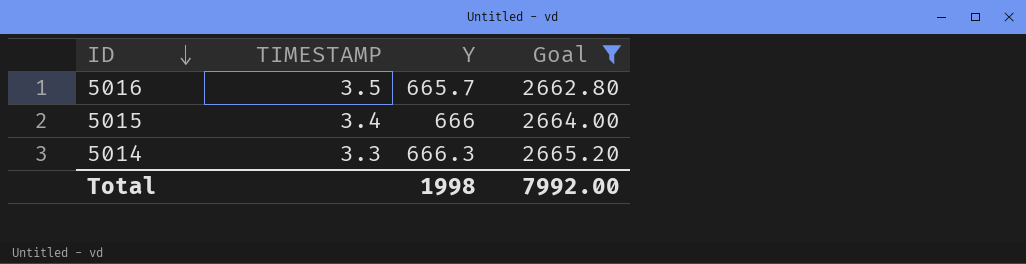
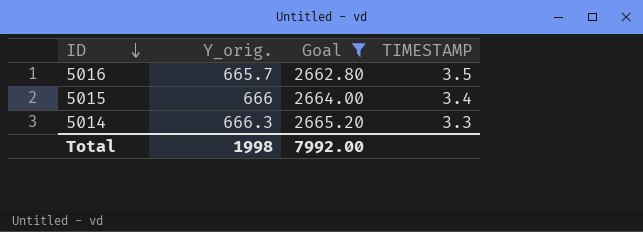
column name: Y -> Y_orig.
column TIMESTAMP | position: 2 -> 4

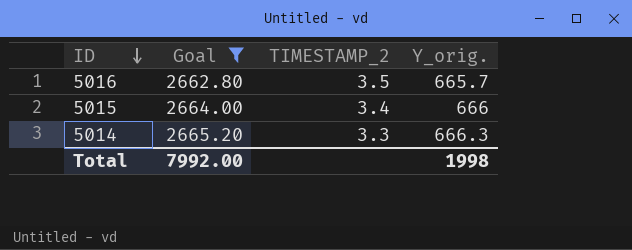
column name: TIMESTAMP -> TIMESTAMP_2
column Y_orig. | position: 2 -> 4

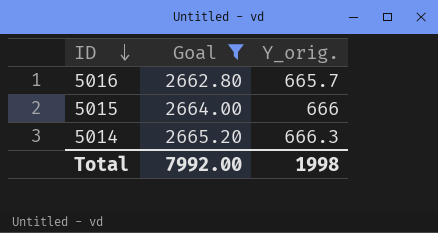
column TIMESTAMP_2 | position: 3 -> none

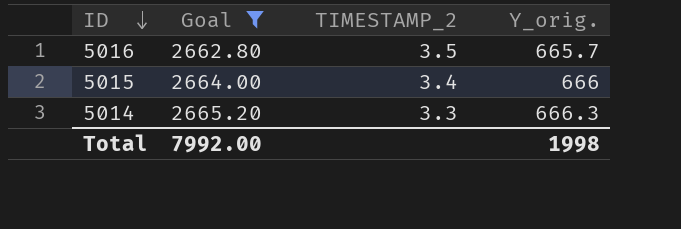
column TIMESTAMP_2 | position: none -> 3

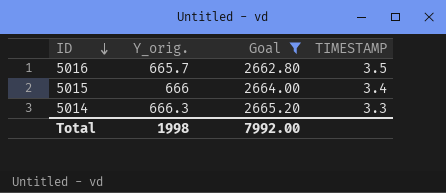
column Y_orig. | position: 4 -> 2
column name: TIMESTAMP_2 -> TIMESTAMP

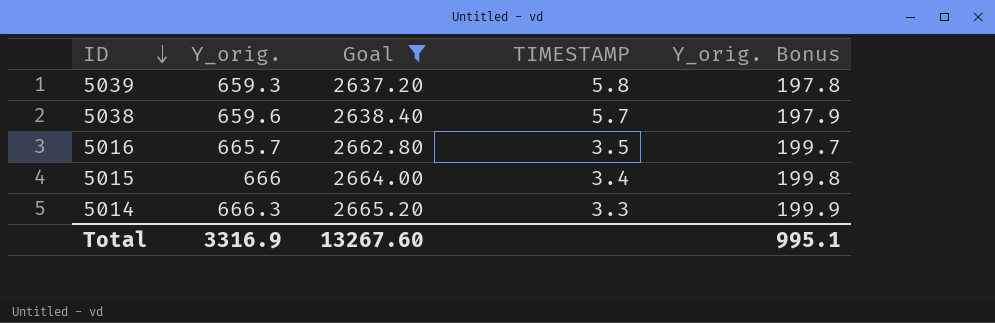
column Y_orig. Bonus | formula: none -> [Y_orig.] * 0.3
row 5039: none -> 659.3 | 2637.20 | 5.8 | 197.8
row 5038: none -> 659.6 | 2638.40 | 5.7 | 197.9
Total | Y_orig.: 1998 -> 3316.9
Total | Goal: 7992.00 -> 13267.60

